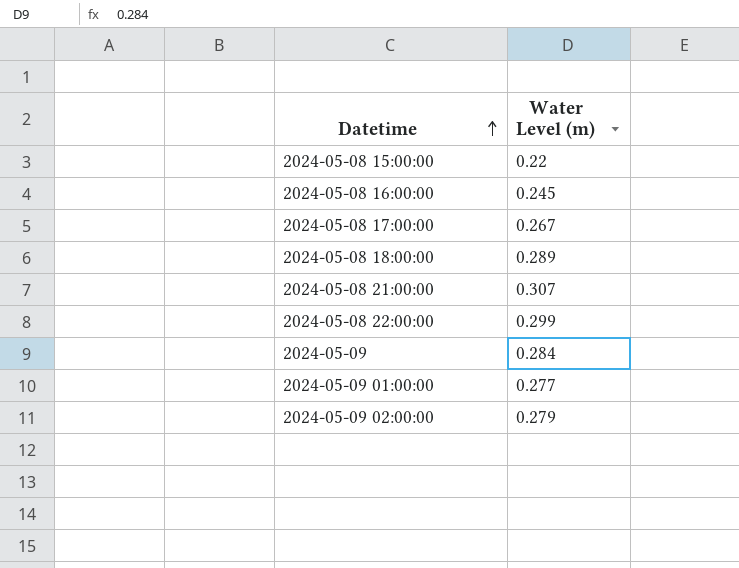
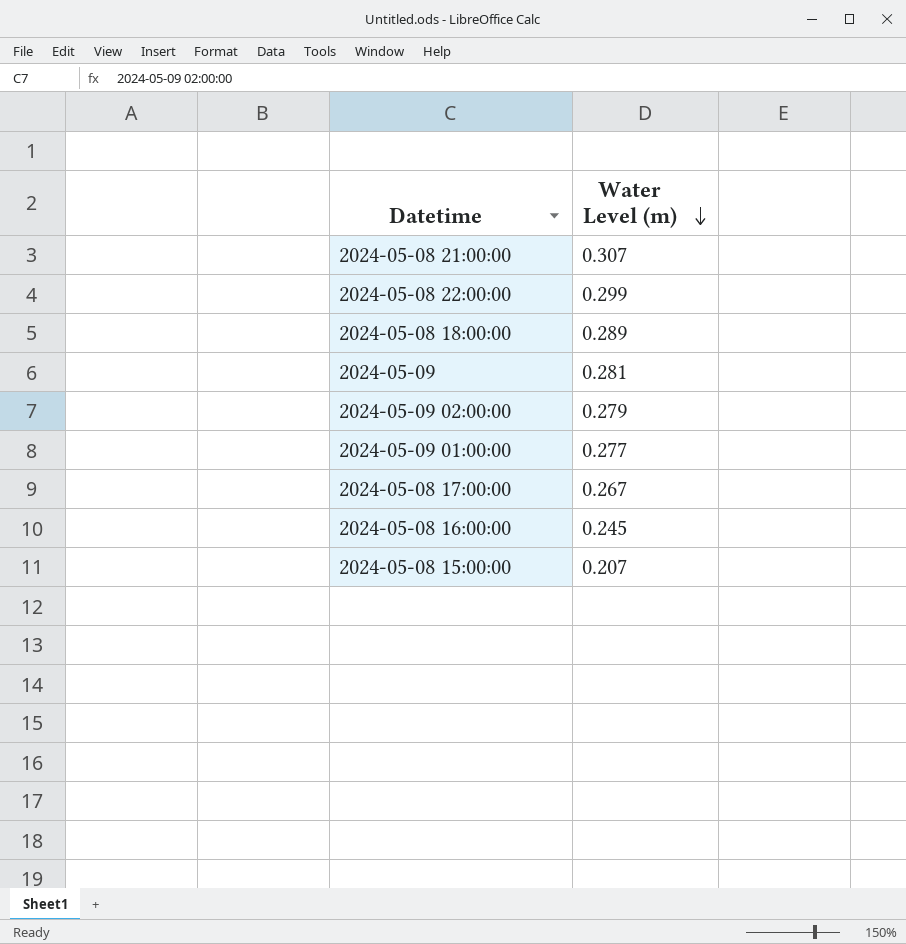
row order: Datetime ascending -> Water Level (m) descending
2024-05-09 | Water Level (m): 0.284 -> 0.281
2024-05-08 15:00:00 | Water Level (m): 0.22 -> 0.207

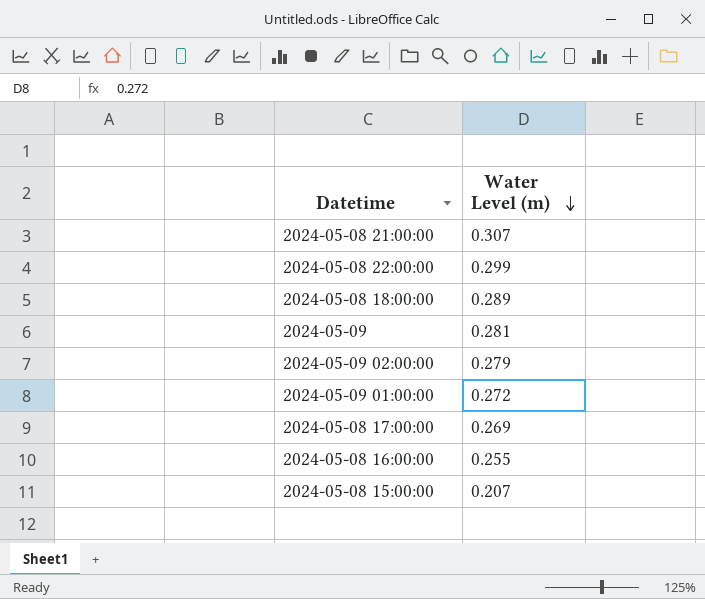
2024-05-09 01:00:00 | Water Level (m): 0.277 -> 0.272
2024-05-08 17:00:00 | Water Level (m): 0.267 -> 0.269
2024-05-08 16:00:00 | Water Level (m): 0.245 -> 0.255

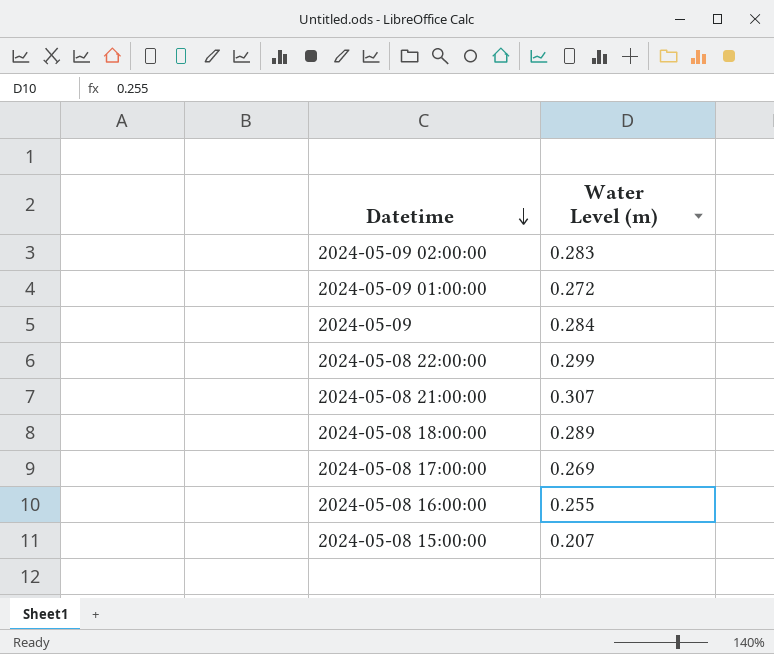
row order: Water Level (m) descending -> Datetime descending
2024-05-09 02:00:00 | Water Level (m): 0.279 -> 0.283
2024-05-09 | Water Level (m): 0.281 -> 0.284

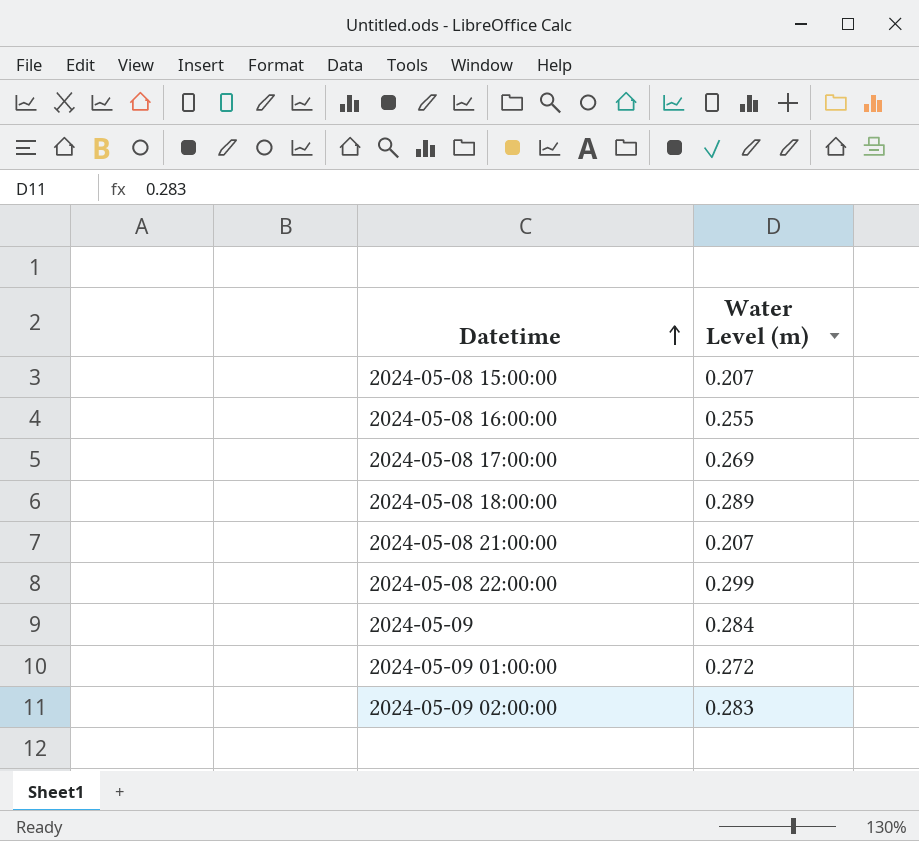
row order: Datetime descending -> Datetime ascending
2024-05-08 21:00:00 | Water Level (m): 0.307 -> 0.207

